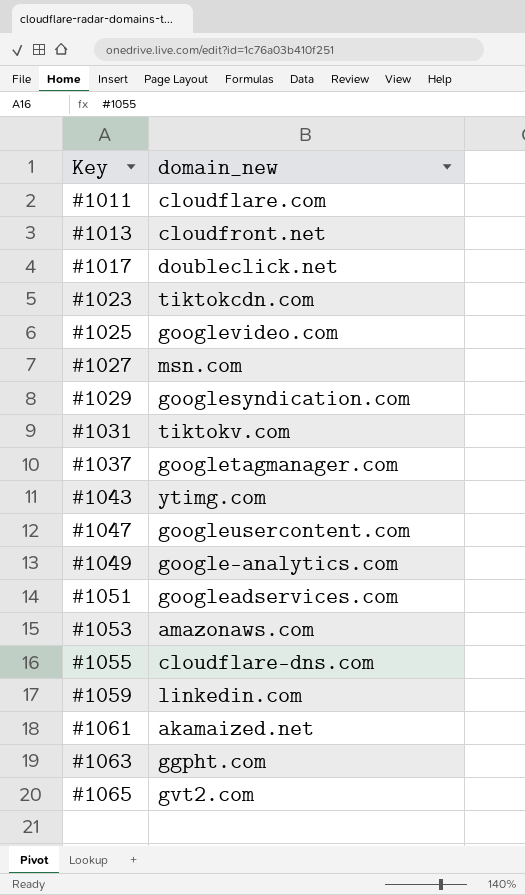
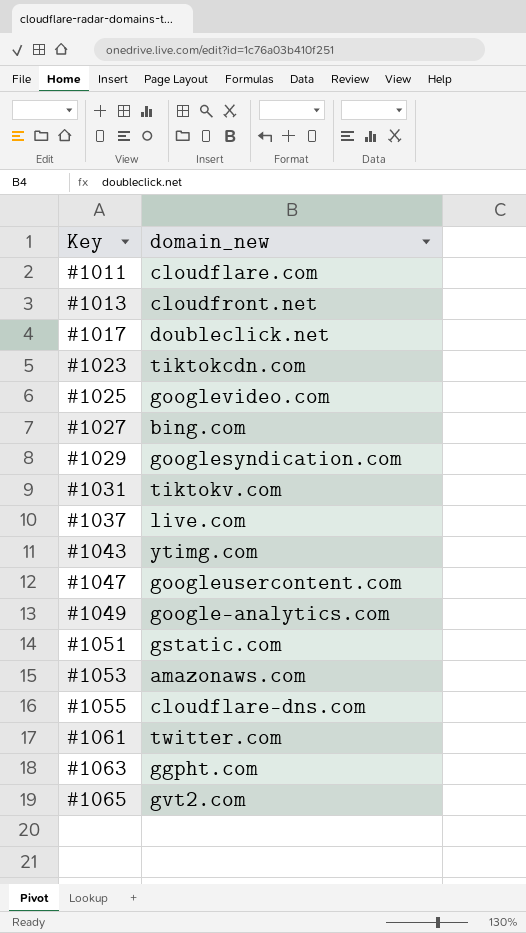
row #1059: linkedin.com -> none
#1027 | domain_new: msn.com -> bing.com
#1037 | domain_new: googletagmanager.com -> live.com
#1051 | domain_new: googleadservices.com -> gstatic.com
#1061 | domain_new: akamaized.net -> twitter.com

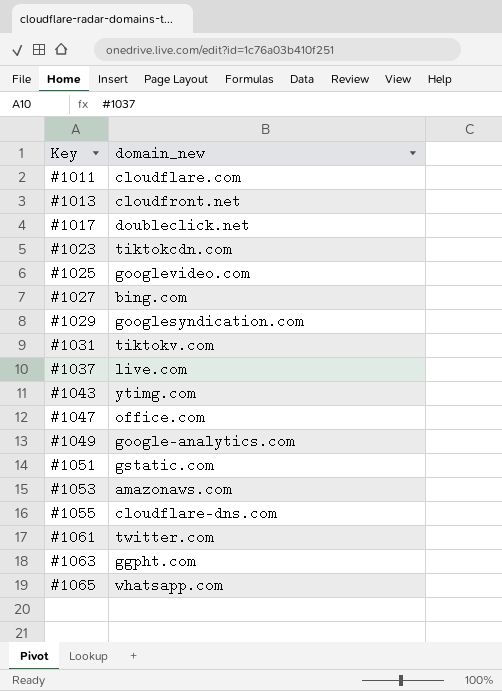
#1047 | domain_new: googleusercontent.com -> office.com
#1065 | domain_new: gvt2.com -> whatsapp.com

